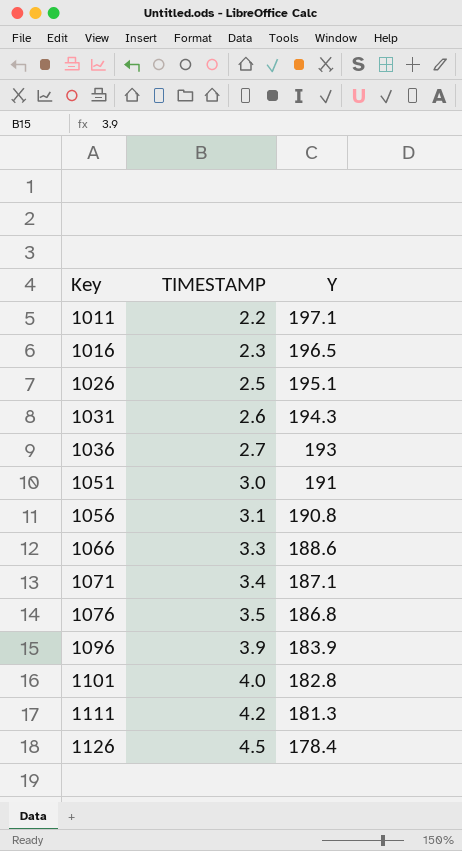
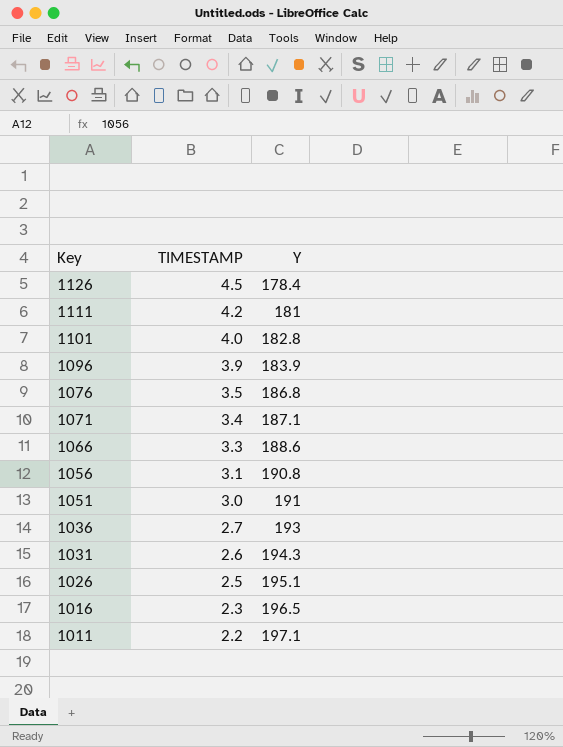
row order: Key ascending -> Key descending
1111 | Y: 181.3 -> 181

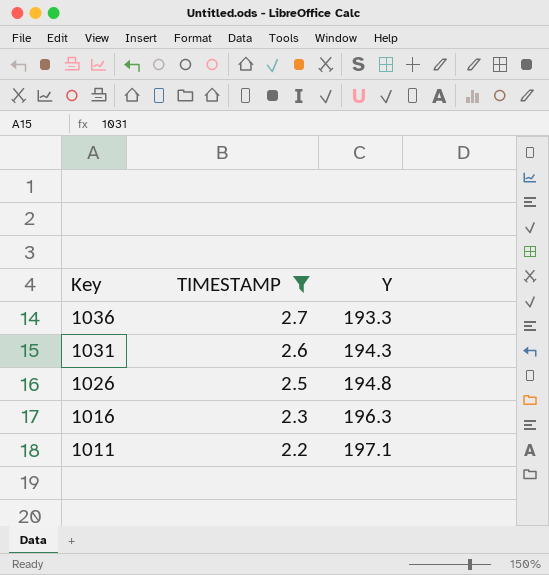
filter: none -> TIMESTAMP <= 2.7
1036 | Y: 193 -> 193.3
1026 | Y: 195.1 -> 194.8
1016 | Y: 196.5 -> 196.3

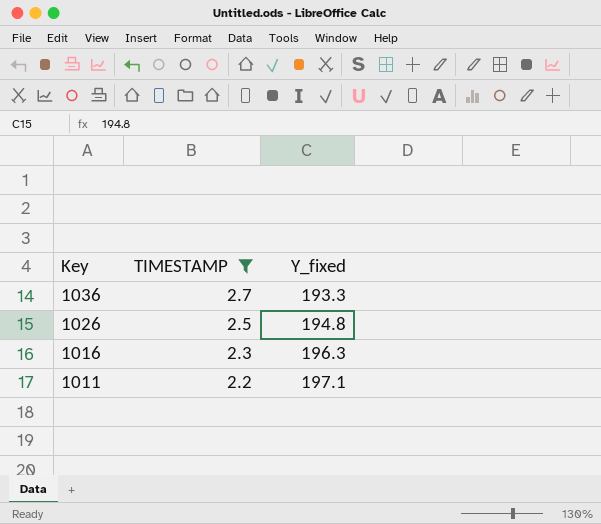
column name: Y -> Y_fixed
row 1031: 2.6 | 194.3 -> none

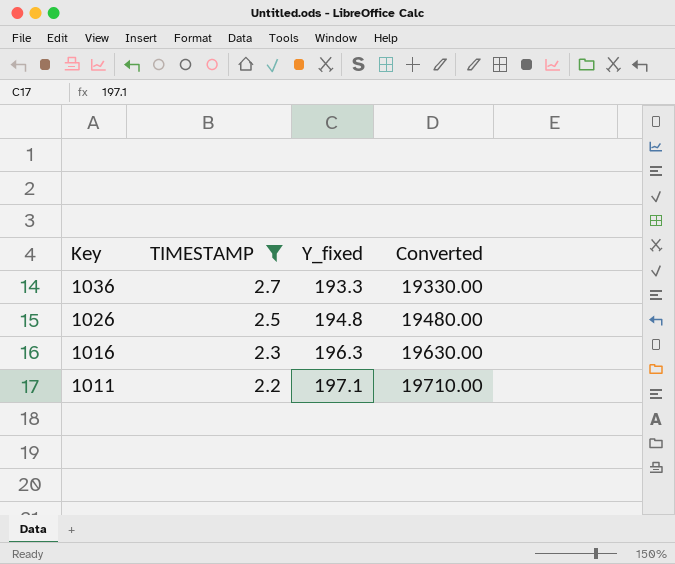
column Converted | formula: none -> [Y_fixed] * 100

